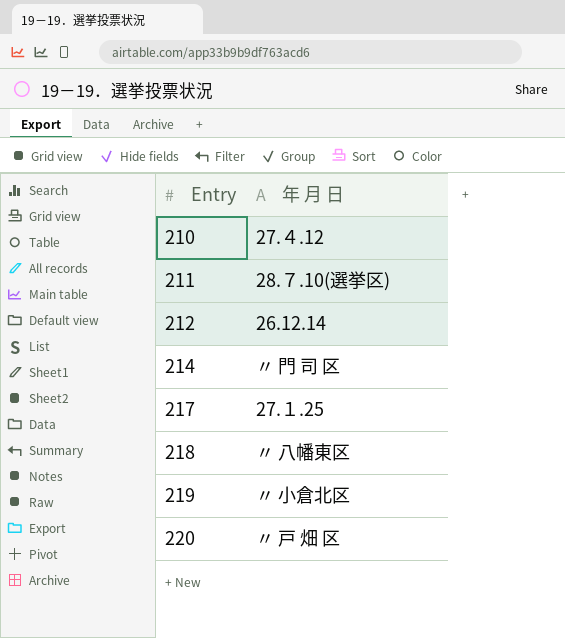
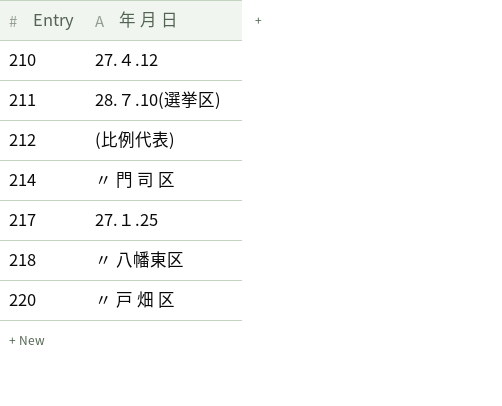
row 219: 〃 小倉北区 -> none
212 | 年 月 日: 26.12.14 -> (比例代表)

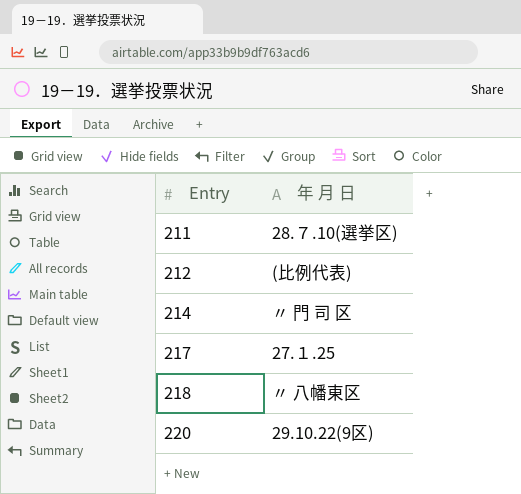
row 210: 27.４.12 -> none
220 | 年 月 日: 〃 戸 畑 区 -> 29.10.22(9区)

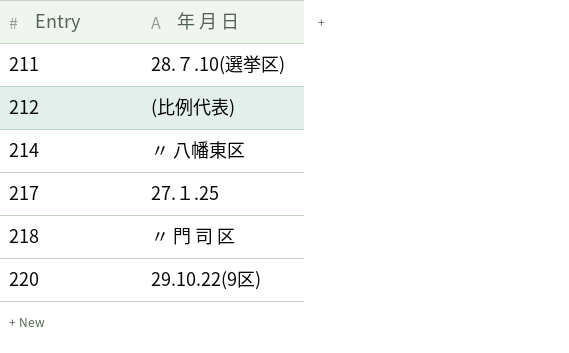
214 | 年 月 日: 〃 門 司 区 -> 〃 八幡東区
218 | 年 月 日: 〃 八幡東区 -> 〃 門 司 区

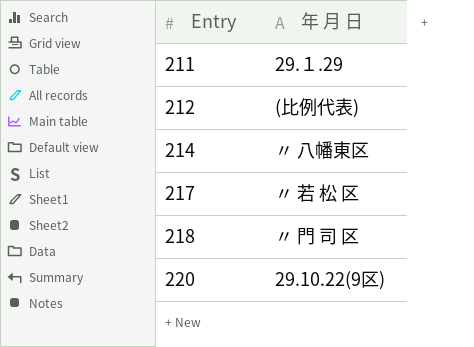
211 | 年 月 日: 28.７.10(選挙区) -> 29.１.29
217 | 年 月 日: 27.１.25 -> 〃 若 松 区

